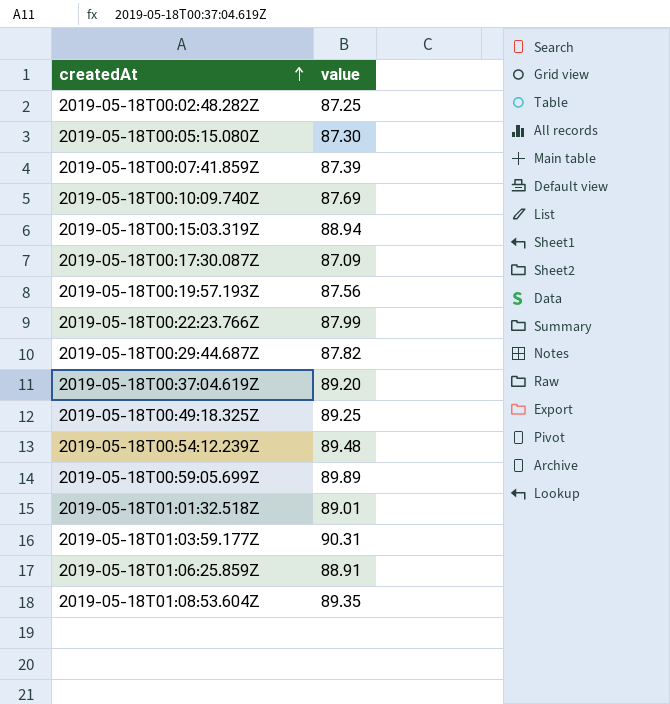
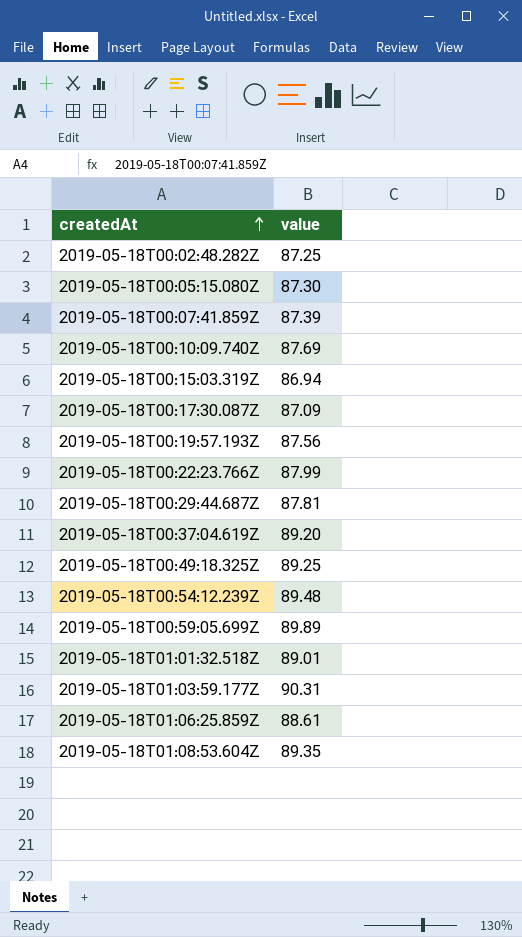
2019-05-18T00:15:03.319Z | value: 88.94 -> 86.94
2019-05-18T00:29:44.687Z | value: 87.82 -> 87.81
2019-05-18T01:06:25.859Z | value: 88.91 -> 88.61

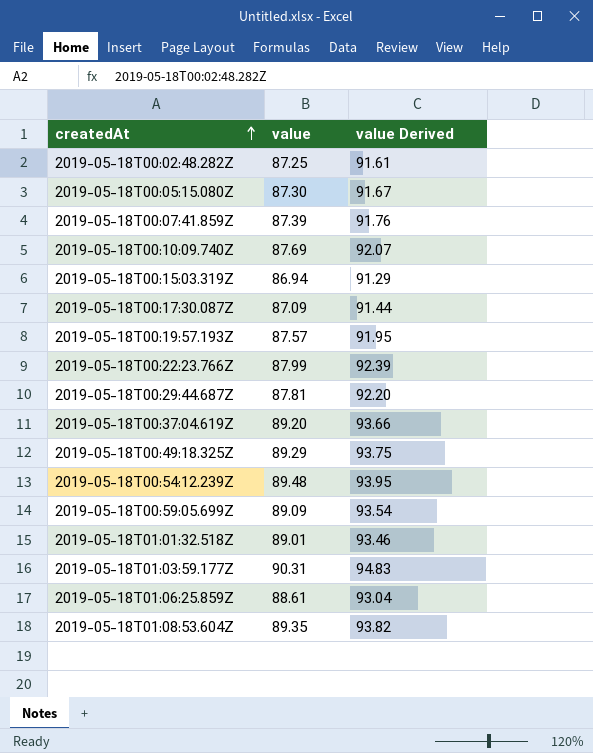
column value Derived | formula: none -> [value] * 1.05
2019-05-18T00:19:57.193Z | value: 87.56 -> 87.57
2019-05-18T00:49:18.325Z | value: 89.25 -> 89.29
2019-05-18T00:59:05.699Z | value: 89.89 -> 89.09

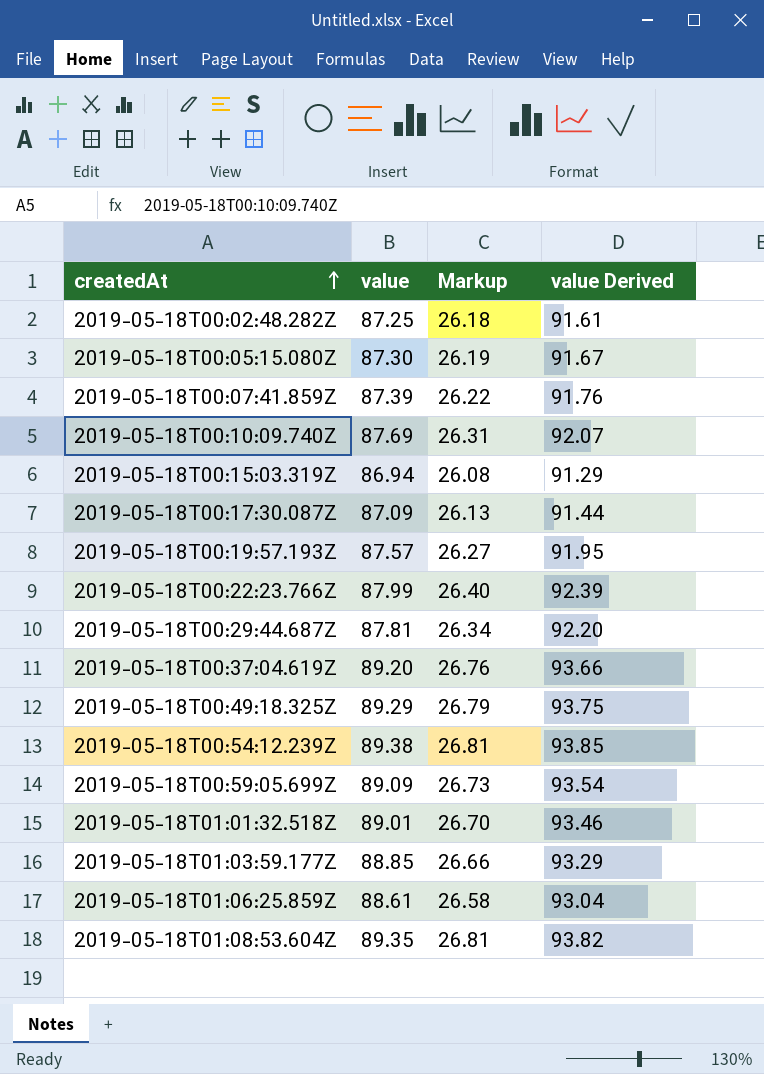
column Markup | formula: none -> [value] * 0.3
2019-05-18T00:54:12.239Z | value: 89.48 -> 89.38
2019-05-18T00:54:12.239Z | value Derived: 93.95 -> 93.85
2019-05-18T01:03:59.177Z | value: 90.31 -> 88.85
2019-05-18T01:03:59.177Z | value Derived: 94.83 -> 93.29

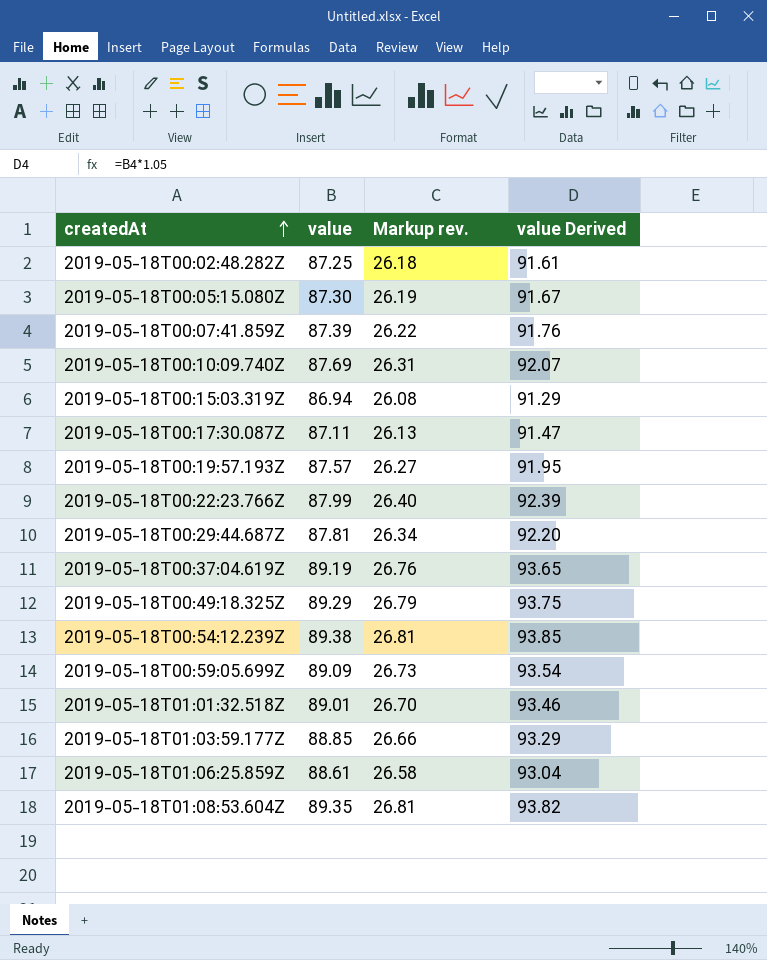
column name: Markup -> Markup rev.
2019-05-18T00:17:30.087Z | value: 87.09 -> 87.11
2019-05-18T00:17:30.087Z | value Derived: 91.44 -> 91.47
2019-05-18T00:37:04.619Z | value: 89.20 -> 89.19
2019-05-18T00:37:04.619Z | value Derived: 93.66 -> 93.65

